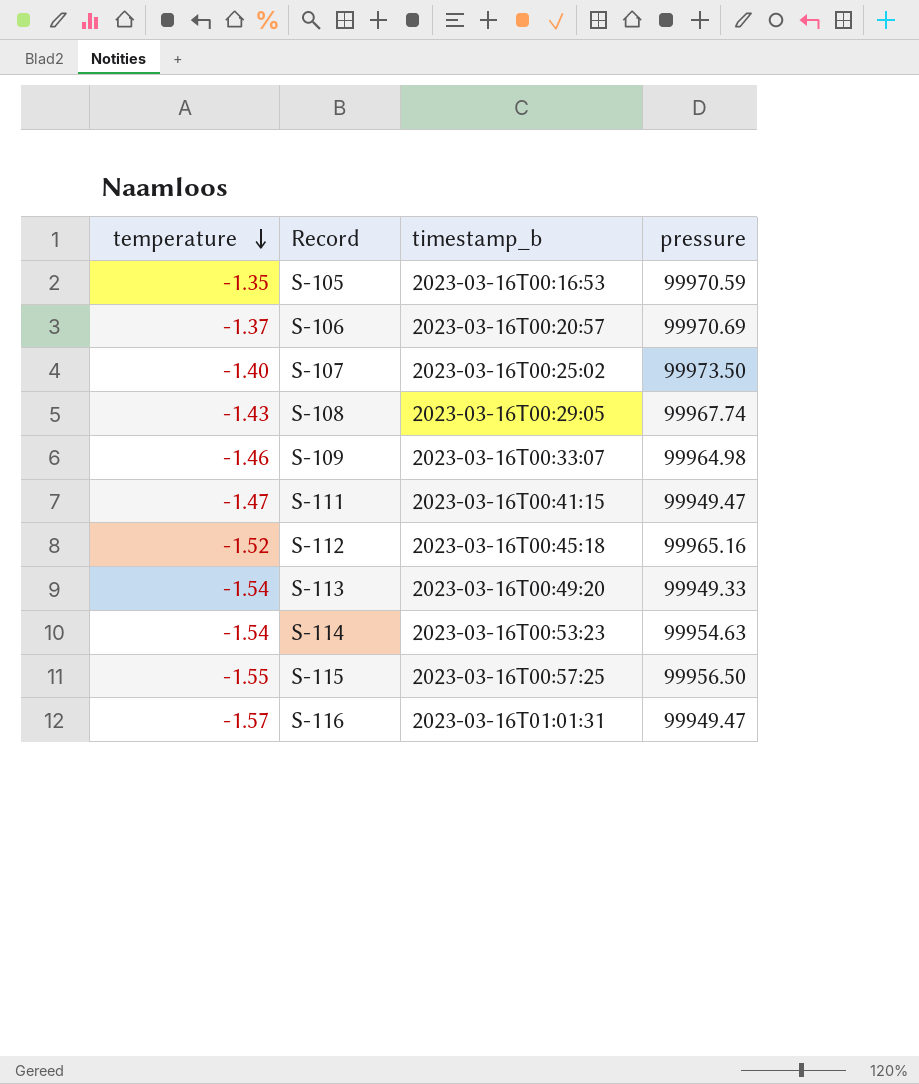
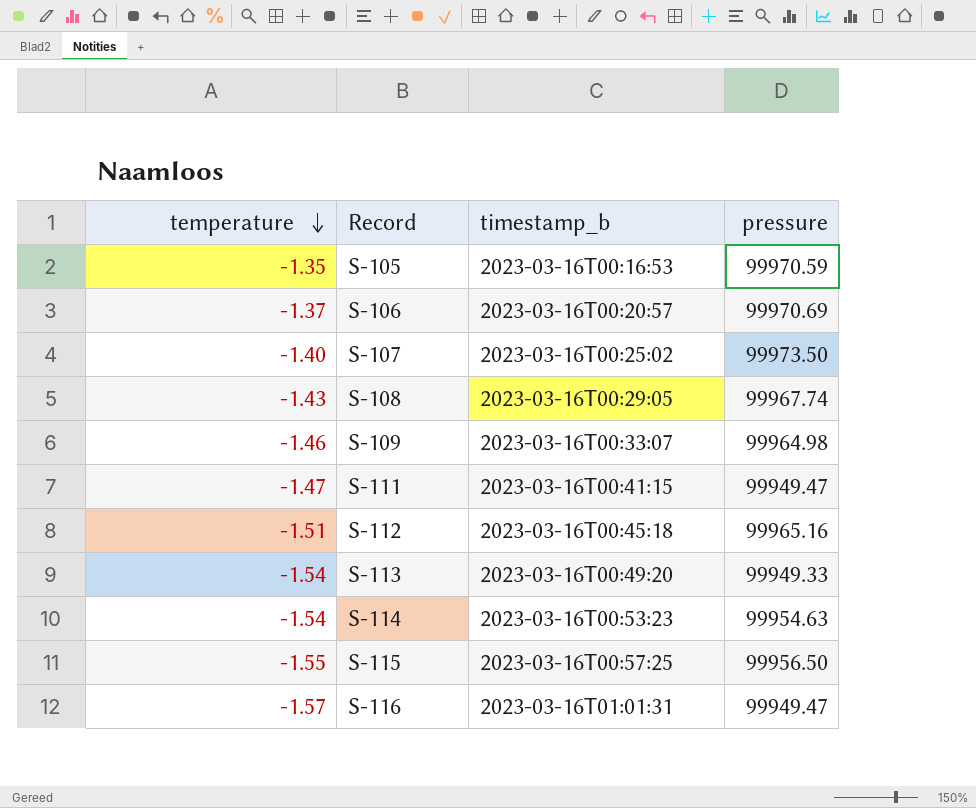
S-112 | temperature: -1.52 -> -1.51

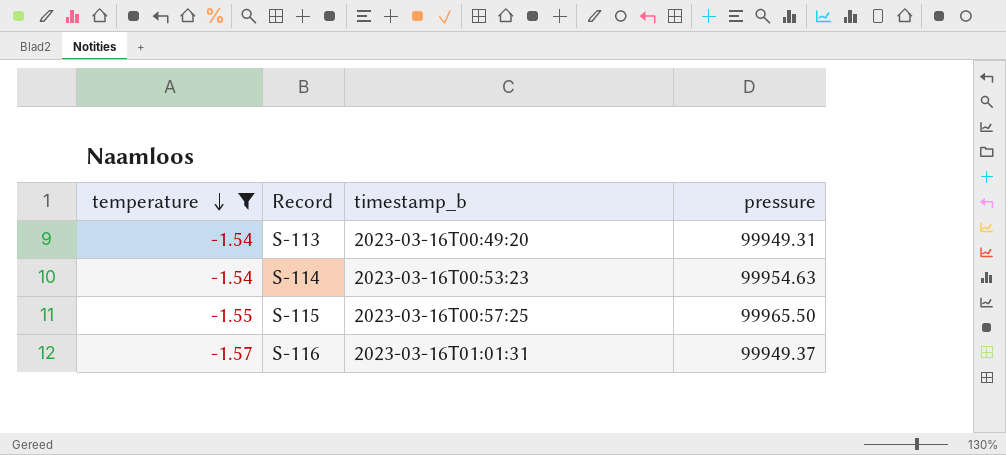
filter: none -> temperature <= -1.54
S-113 | pressure: 99949.33 -> 99949.31
S-115 | pressure: 99956.50 -> 99965.50
S-116 | pressure: 99949.47 -> 99949.37

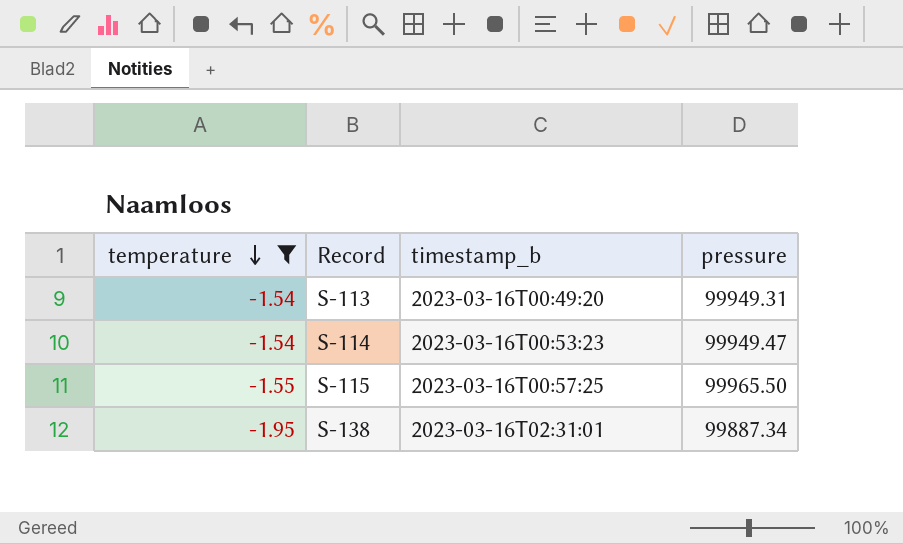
row S-116: -1.57 | 2023-03-16T01:01:31 | 99949.37 -> none
S-114 | pressure: 99954.63 -> 99949.47
row S-138: none -> -1.95 | 2023-03-16T02:31:01 | 99887.34

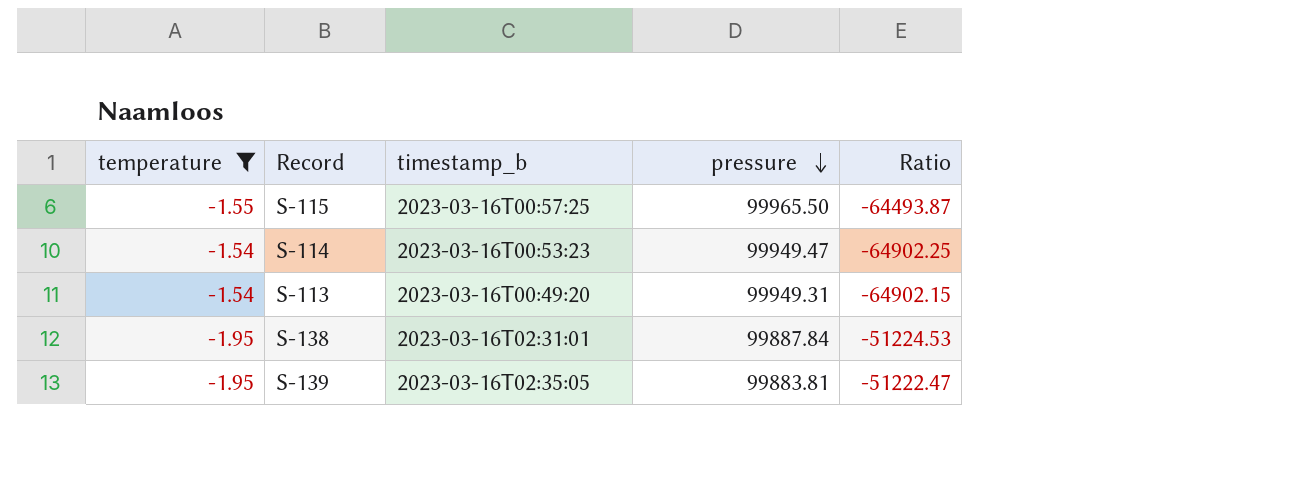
row order: temperature descending -> pressure descending
column Ratio | formula: none -> [pressure] / [temperature]
S-138 | pressure: 99887.34 -> 99887.84
row S-139: none -> -1.95 | 2023-03-16T02:35:05 | 99883.81 | -51222.47

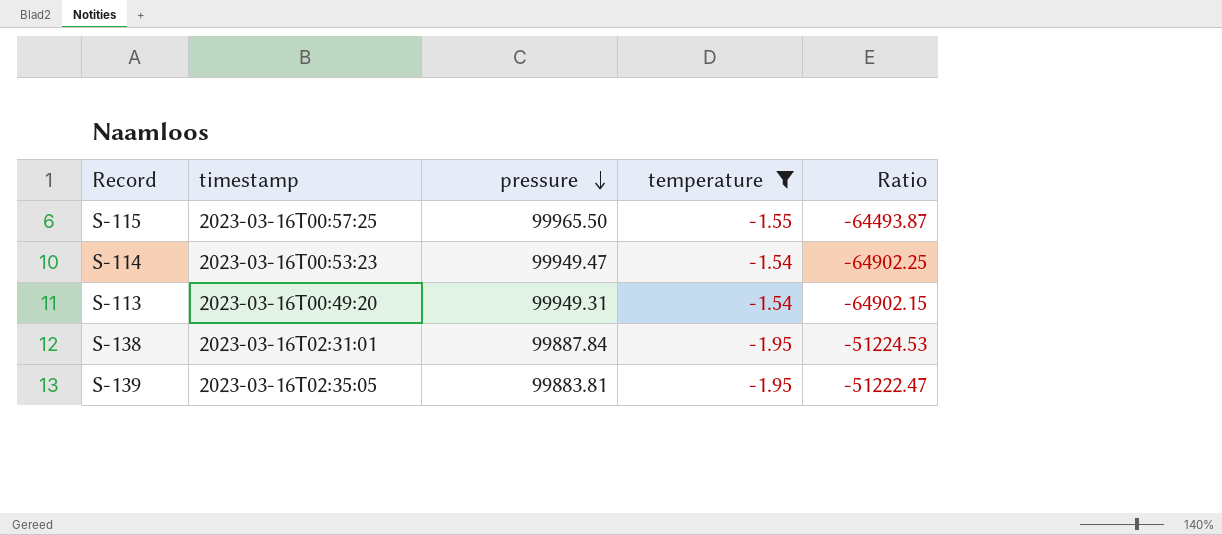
column name: timestamp_b -> timestamp
column temperature | position: 1 -> 4

